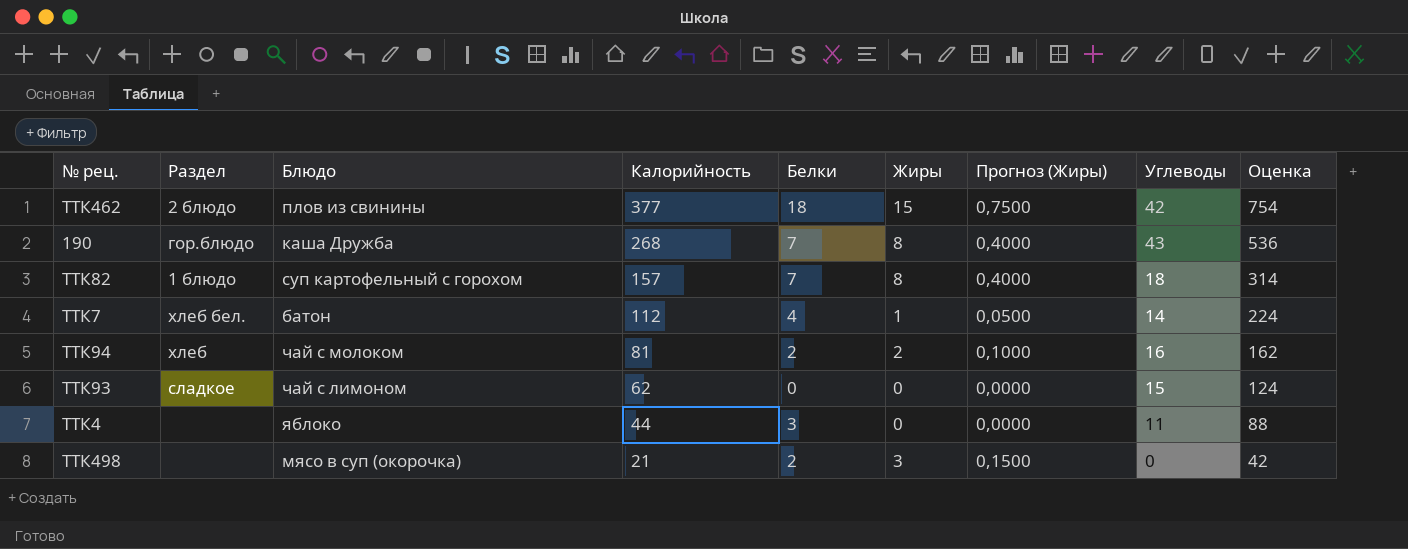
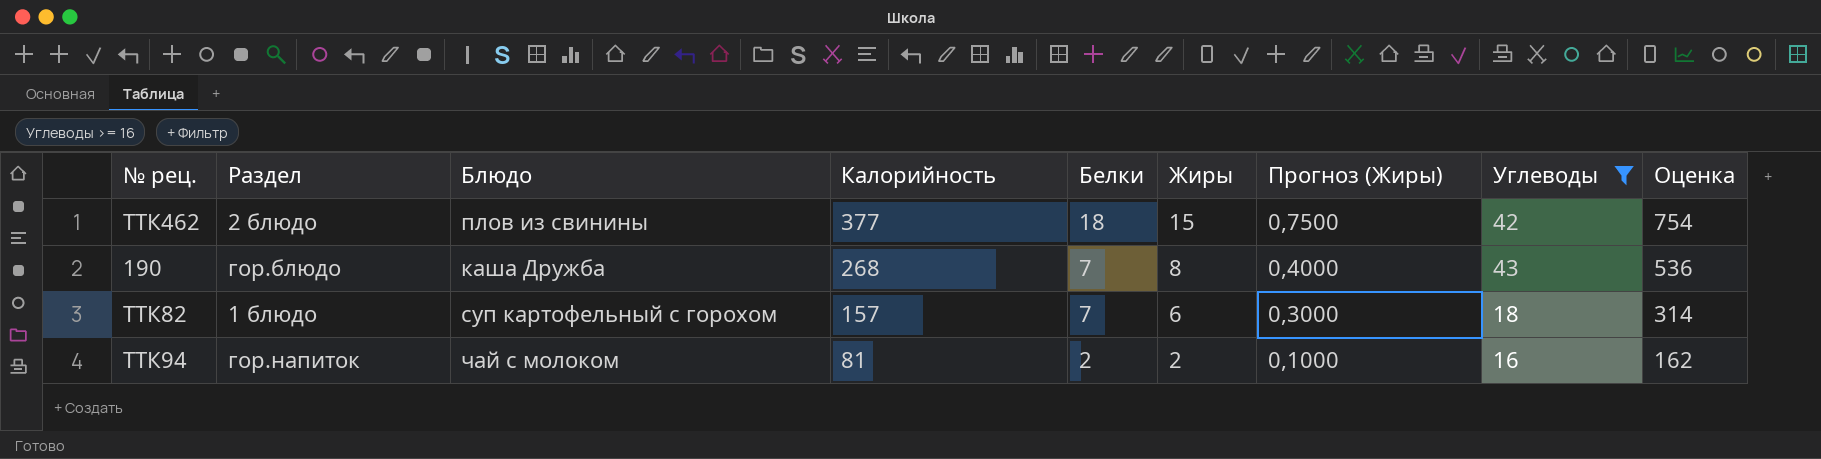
filter: none -> Углеводы >= 16
ТТК82 | Жиры: 8 -> 6
ТТК82 | Прогноз (Жиры): 0,4000 -> 0,3000
ТТК94 | Раздел: хлеб -> гор.напиток

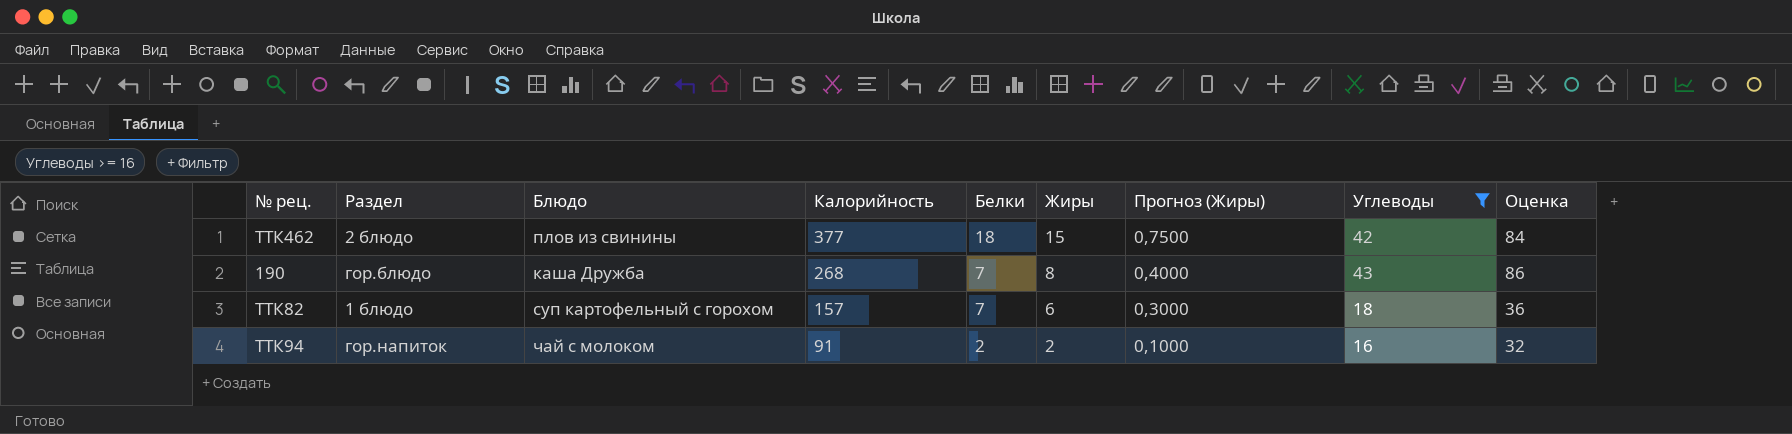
column Оценка | formula: [Калорийность] * 2 -> [Углеводы] * 2
ТТК94 | Калорийность: 81 -> 91

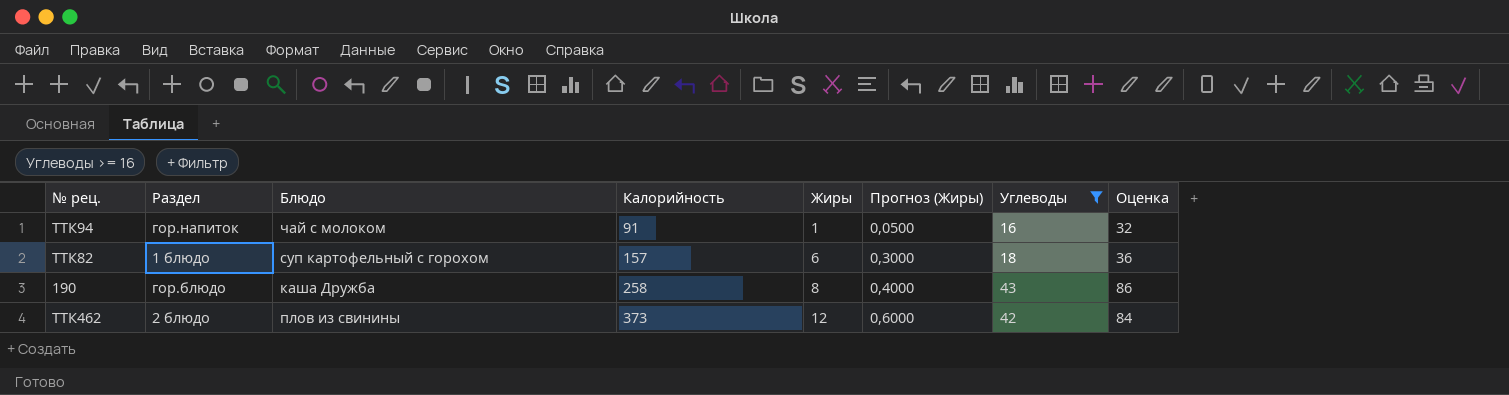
row order: Калорийность descending -> Калорийность ascending
column Белки | position: 5 -> none
ТТК94 | Жиры: 2 -> 1
ТТК94 | Прогноз (Жиры): 0,1000 -> 0,0500
190 | Калорийность: 268 -> 258
ТТК462 | Калорийность: 377 -> 373
ТТК462 | Жиры: 15 -> 12
ТТК462 | Прогноз (Жиры): 0,7500 -> 0,6000

